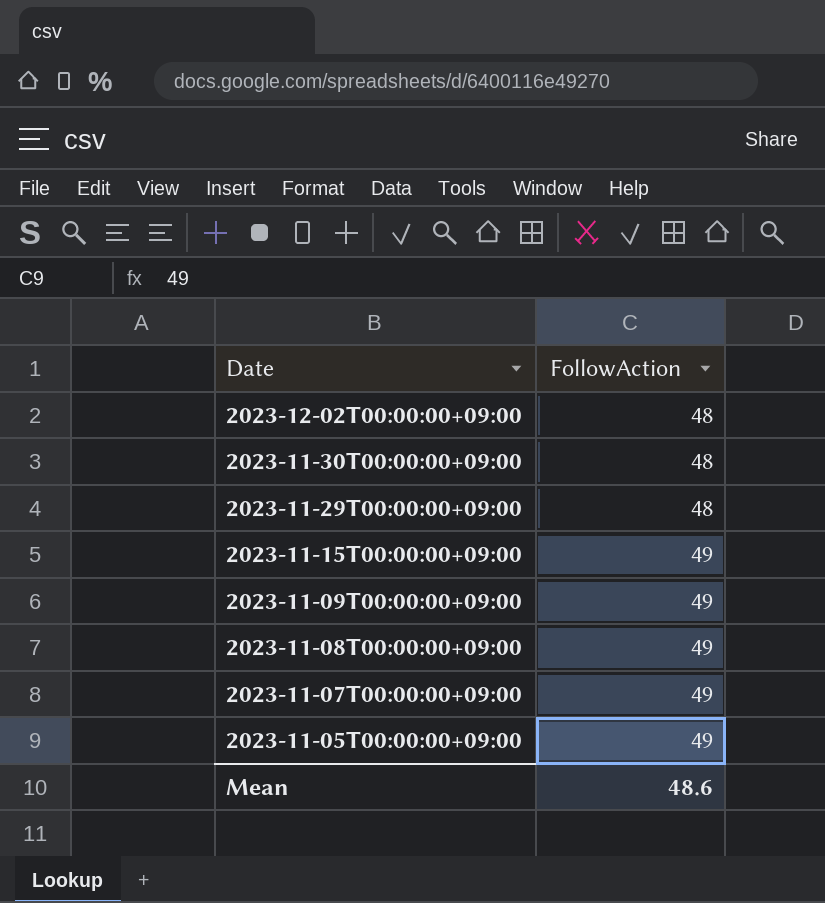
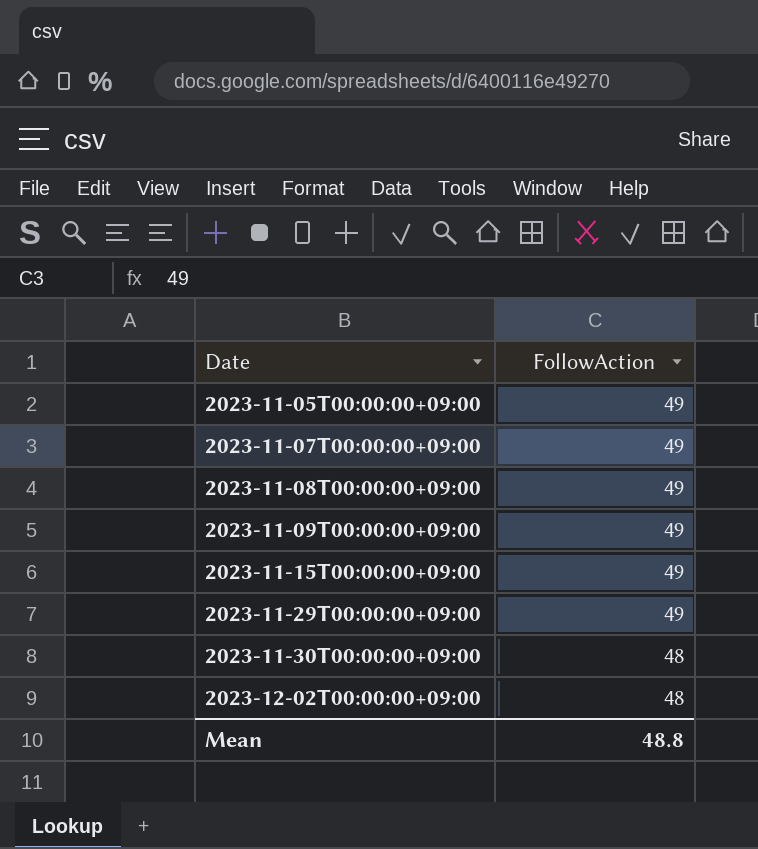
row order: Date descending -> Date ascending
2023-11-29T00:00:00+09:00 | FollowAction: 48 -> 49
Mean | FollowAction: 48.6 -> 48.8

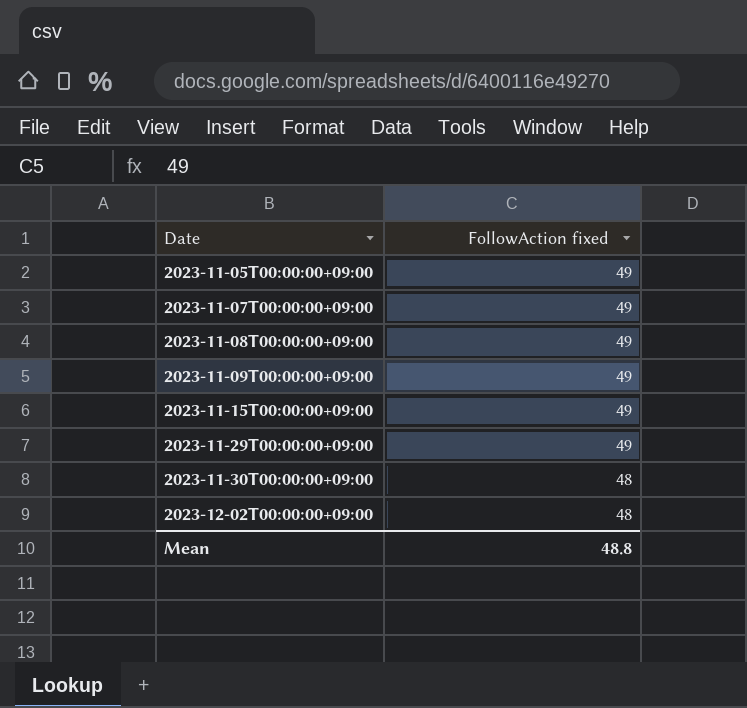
column name: FollowAction -> FollowAction fixed

